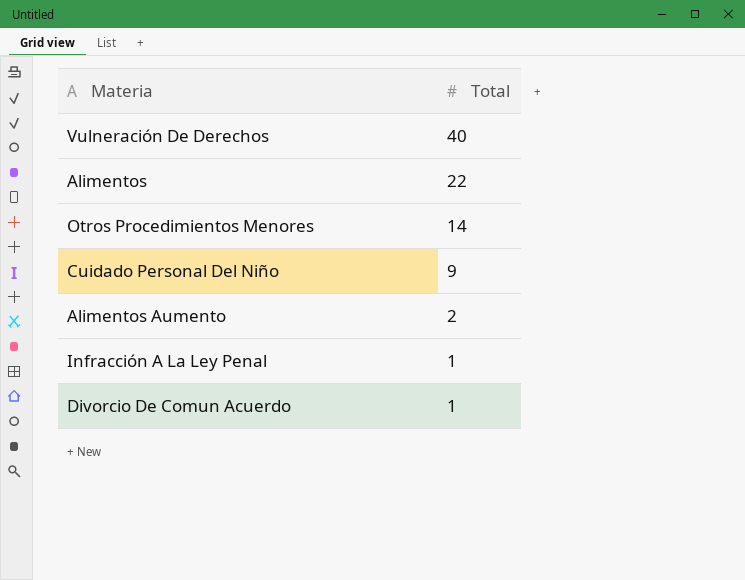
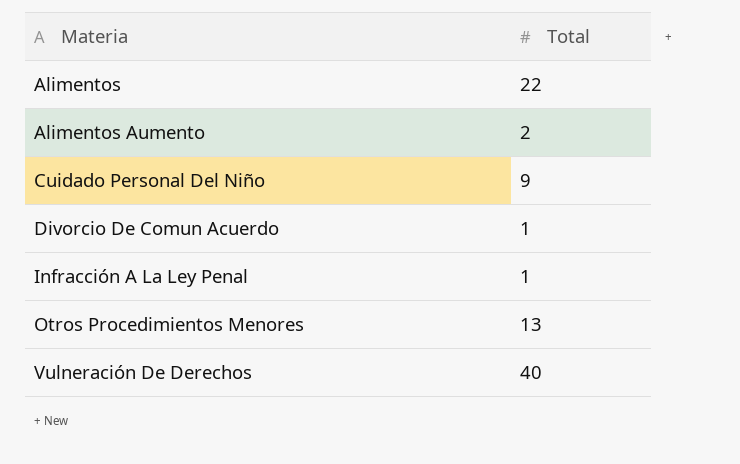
row order: Total descending -> Materia ascending
Otros Procedimientos Menores | Total: 14 -> 13

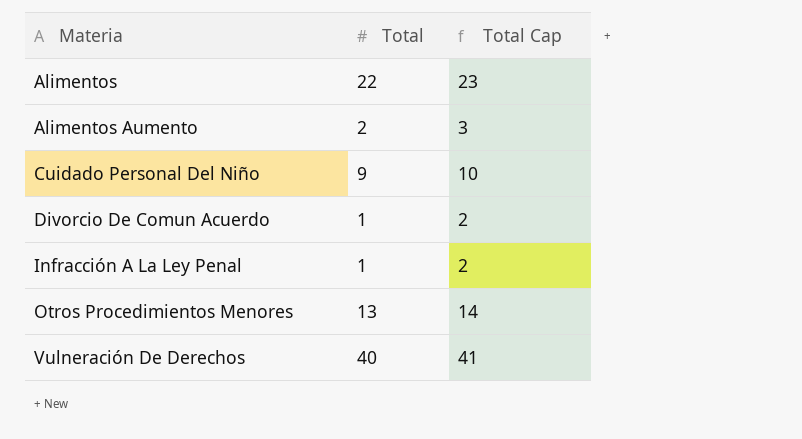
column Total Cap | formula: none -> [Total] + 1

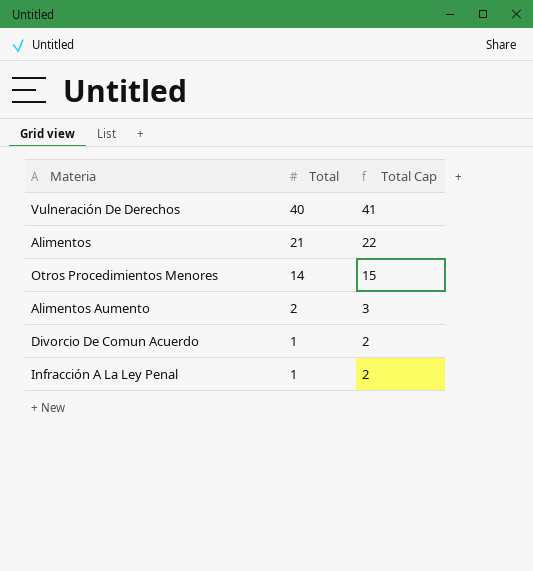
row order: Materia ascending -> Total descending
row Cuidado Personal Del Niño: 9 | 10 -> none
Alimentos | Total: 22 -> 21
Alimentos | Total Cap: 23 -> 22
Otros Procedimientos Menores | Total: 13 -> 14
Otros Procedimientos Menores | Total Cap: 14 -> 15

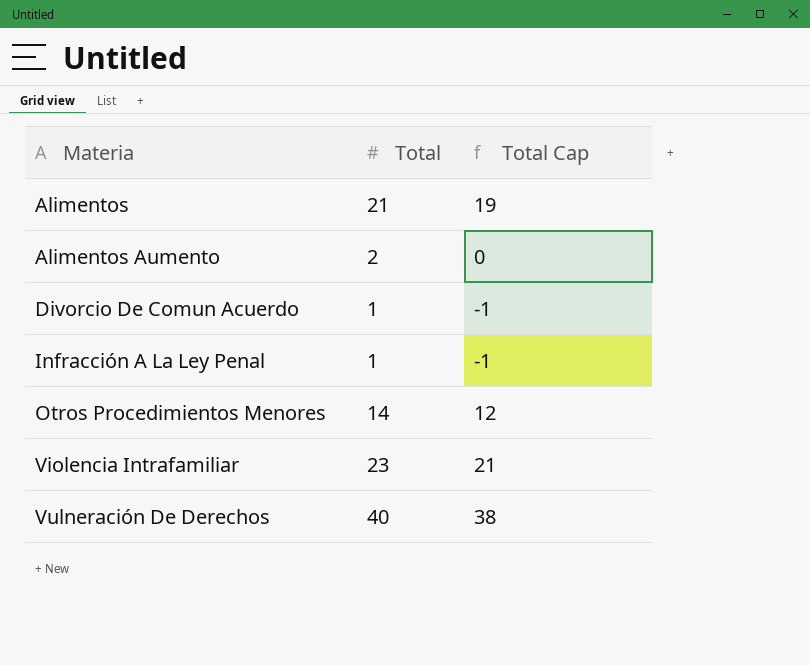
row order: Total descending -> Materia ascending
column Total Cap | formula: [Total] + 1 -> [Total] - 2
row Violencia Intrafamiliar: none -> 23 | 21

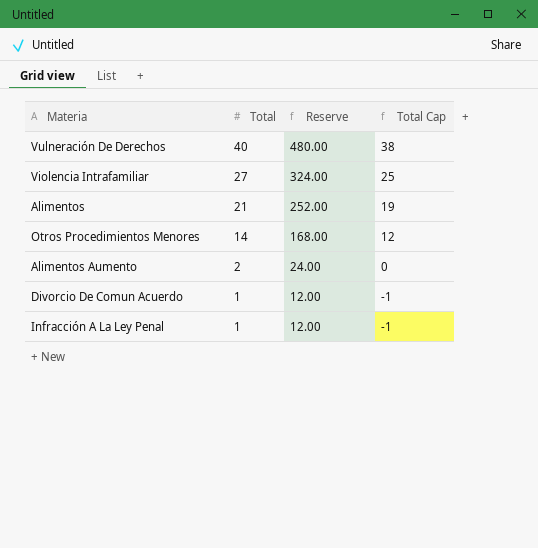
row order: Materia ascending -> Total descending
column Reserve | formula: none -> [Total] * 12
Violencia Intrafamiliar | Total: 23 -> 27
Violencia Intrafamiliar | Total Cap: 21 -> 25

